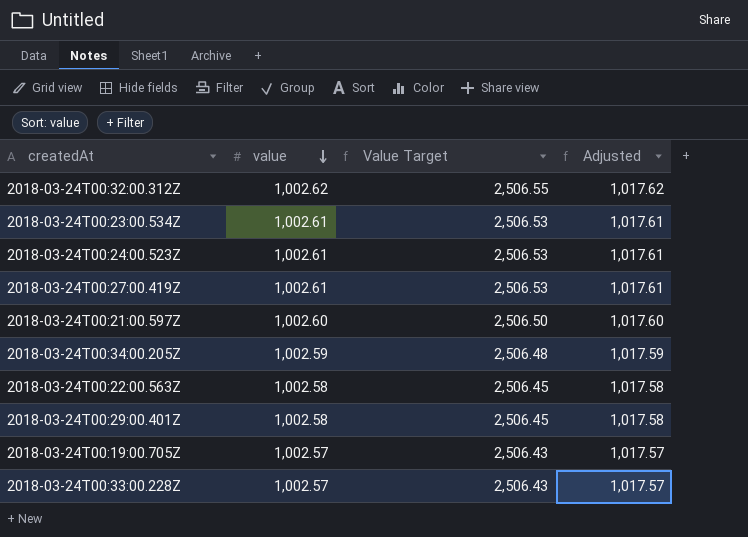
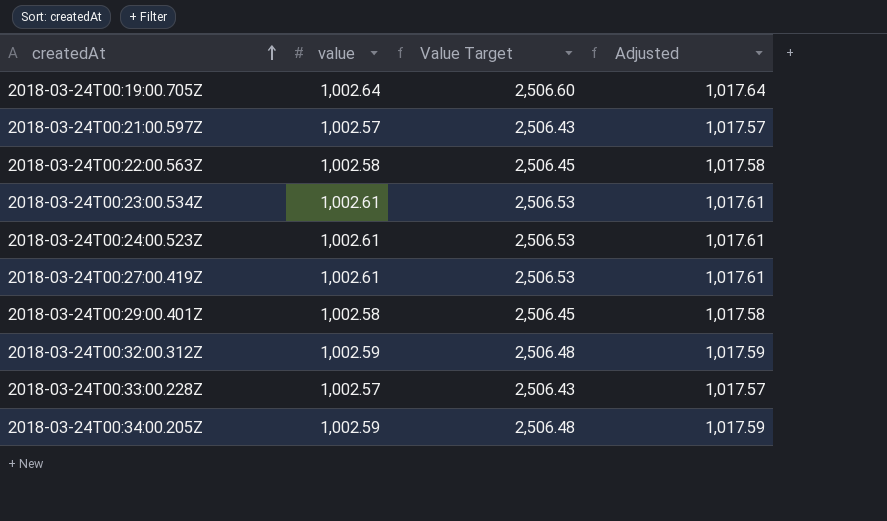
row order: value descending -> createdAt ascending
2018-03-24T00:19:00.705Z | value: 1,002.57 -> 1,002.64
2018-03-24T00:19:00.705Z | Value Target: 2,506.43 -> 2,506.60
2018-03-24T00:19:00.705Z | Adjusted: 1,017.57 -> 1,017.64
2018-03-24T00:21:00.597Z | value: 1,002.60 -> 1,002.57
2018-03-24T00:21:00.597Z | Value Target: 2,506.50 -> 2,506.43
2018-03-24T00:21:00.597Z | Adjusted: 1,017.60 -> 1,017.57
2018-03-24T00:32:00.312Z | value: 1,002.62 -> 1,002.59
2018-03-24T00:32:00.312Z | Value Target: 2,506.55 -> 2,506.48
2018-03-24T00:32:00.312Z | Adjusted: 1,017.62 -> 1,017.59

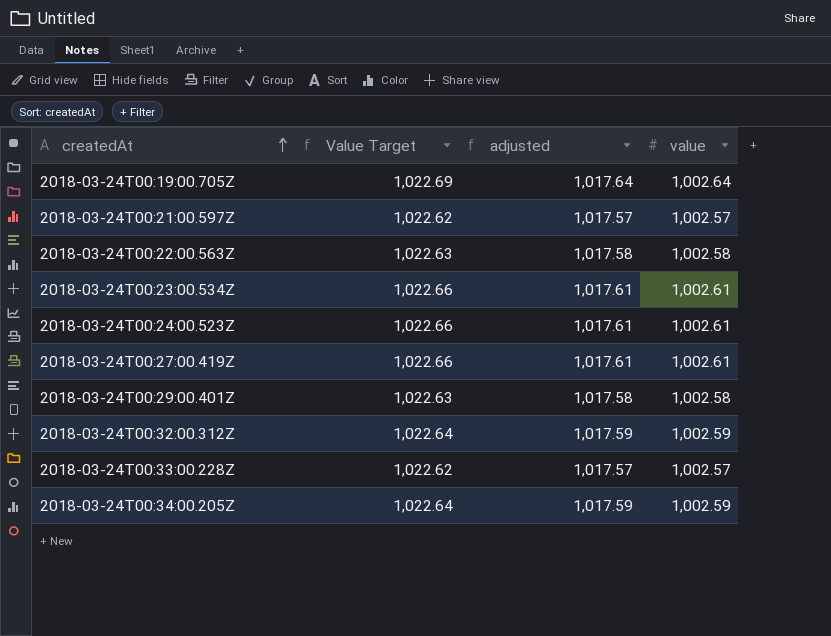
column Value Target | formula: [value] * 2.5 -> [value] * 1.02
column name: Adjusted -> adjusted
column value | position: 2 -> 4

